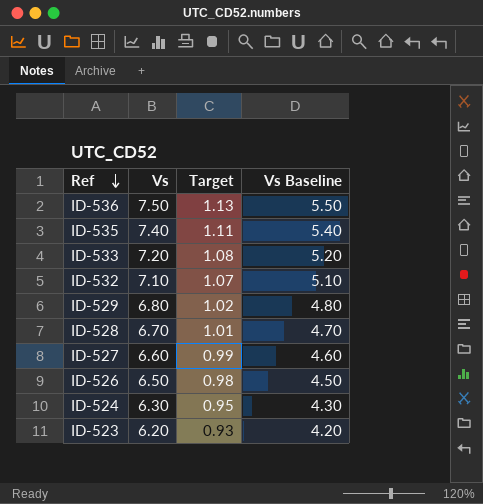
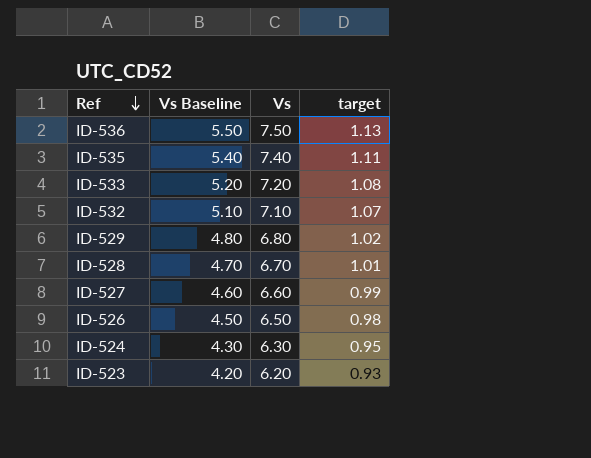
column Vs Baseline | position: 4 -> 2
column name: Target -> target

